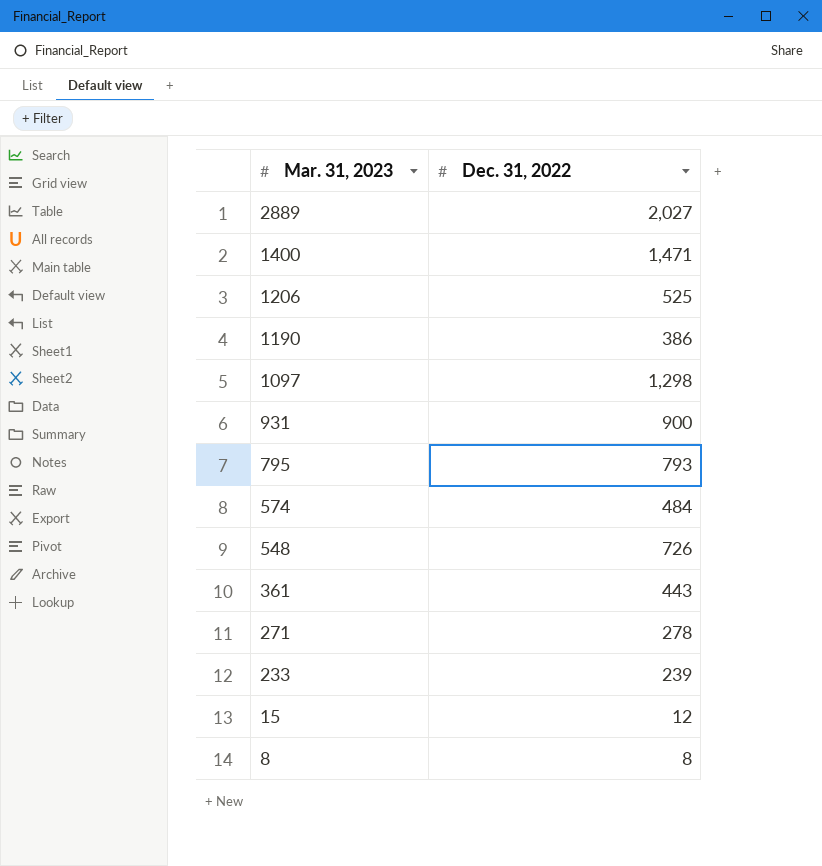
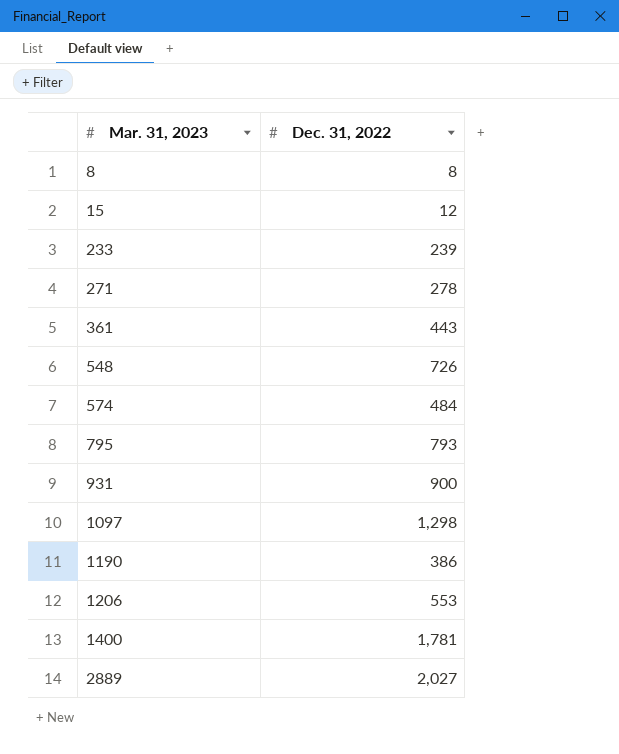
row order: Mar. 31, 2023 descending -> Mar. 31, 2023 ascending
1206 | Dec. 31, 2022: 525 -> 553
1400 | Dec. 31, 2022: 1,471 -> 1,781

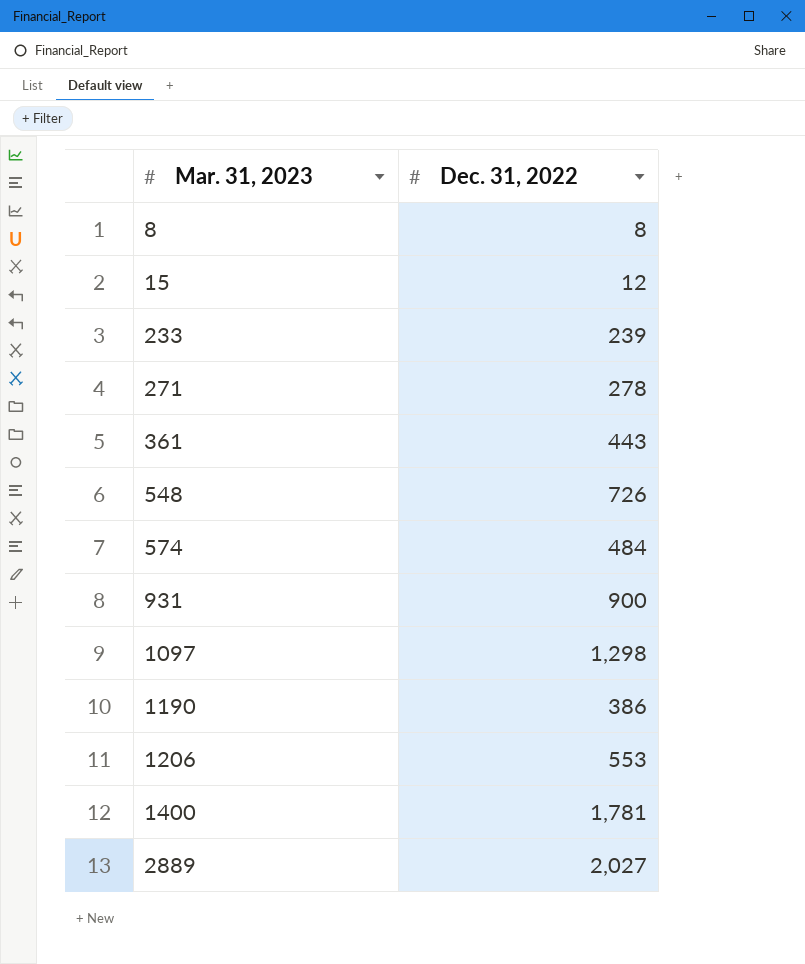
row 795: 793 -> none

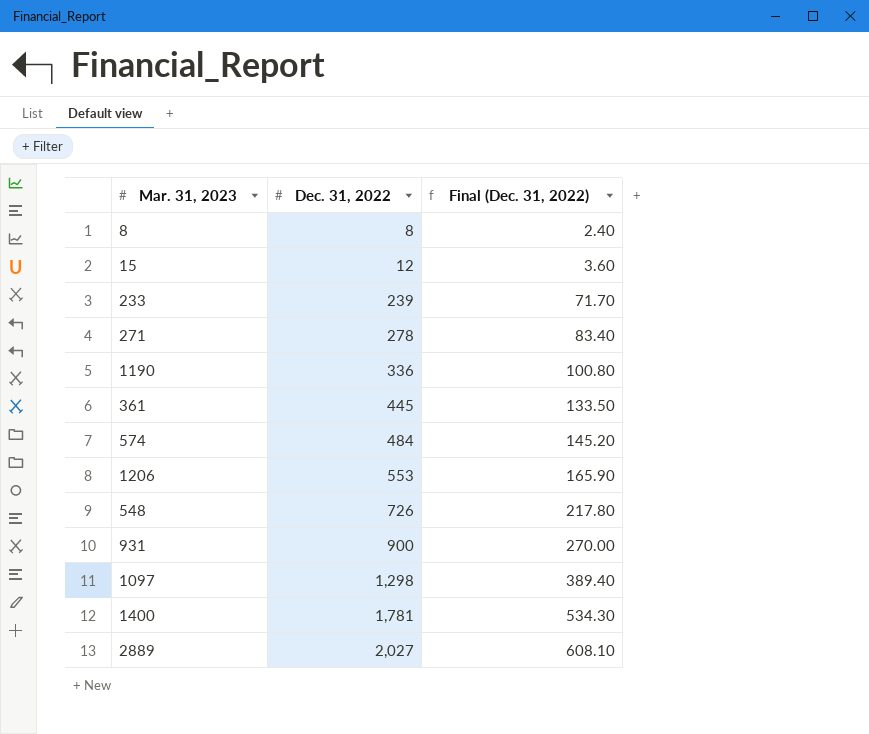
row order: Mar. 31, 2023 ascending -> Dec. 31, 2022 ascending
column Final (Dec. 31, 2022) | formula: none -> [Dec. 31, 2022] * 0.3
1190 | Dec. 31, 2022: 386 -> 336
361 | Dec. 31, 2022: 443 -> 445

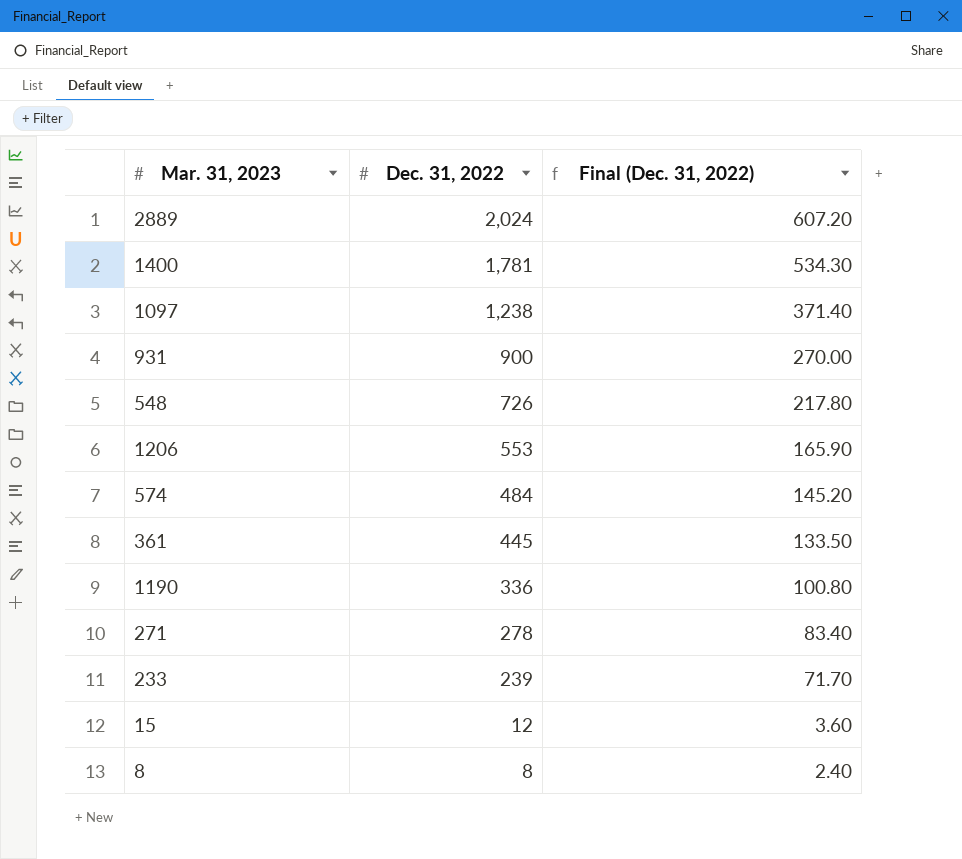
row order: Dec. 31, 2022 ascending -> Dec. 31, 2022 descending
2889 | Dec. 31, 2022: 2,027 -> 2,024
2889 | Final (Dec. 31, 2022): 608.10 -> 607.20
1097 | Dec. 31, 2022: 1,298 -> 1,238
1097 | Final (Dec. 31, 2022): 389.40 -> 371.40

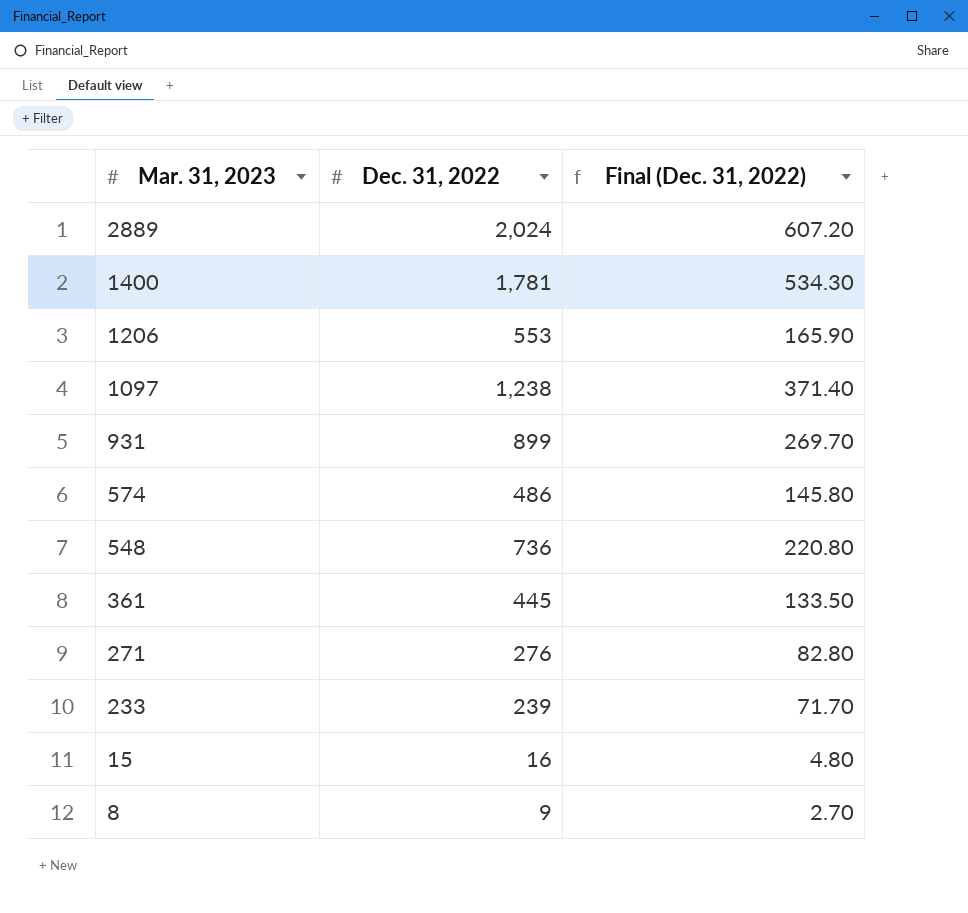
row order: Dec. 31, 2022 descending -> Mar. 31, 2023 descending
row 1190: 336 | 100.80 -> none
931 | Dec. 31, 2022: 900 -> 899
931 | Final (Dec. 31, 2022): 270.00 -> 269.70
574 | Dec. 31, 2022: 484 -> 486
574 | Final (Dec. 31, 2022): 145.20 -> 145.80
548 | Dec. 31, 2022: 726 -> 736
548 | Final (Dec. 31, 2022): 217.80 -> 220.80
271 | Dec. 31, 2022: 278 -> 276
271 | Final (Dec. 31, 2022): 83.40 -> 82.80
15 | Dec. 31, 2022: 12 -> 16
15 | Final (Dec. 31, 2022): 3.60 -> 4.80
8 | Dec. 31, 2022: 8 -> 9
8 | Final (Dec. 31, 2022): 2.40 -> 2.70

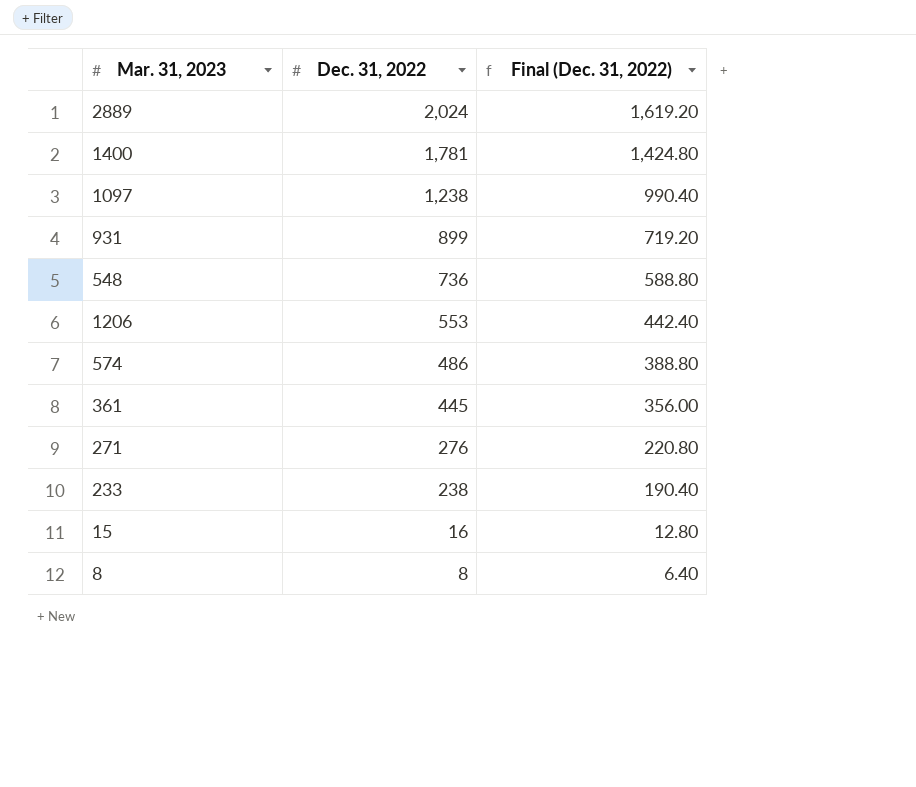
row order: Mar. 31, 2023 descending -> Dec. 31, 2022 descending
column Final (Dec. 31, 2022) | formula: [Dec. 31, 2022] * 0.3 -> [Dec. 31, 2022] * 0.8
233 | Dec. 31, 2022: 239 -> 238
8 | Dec. 31, 2022: 9 -> 8

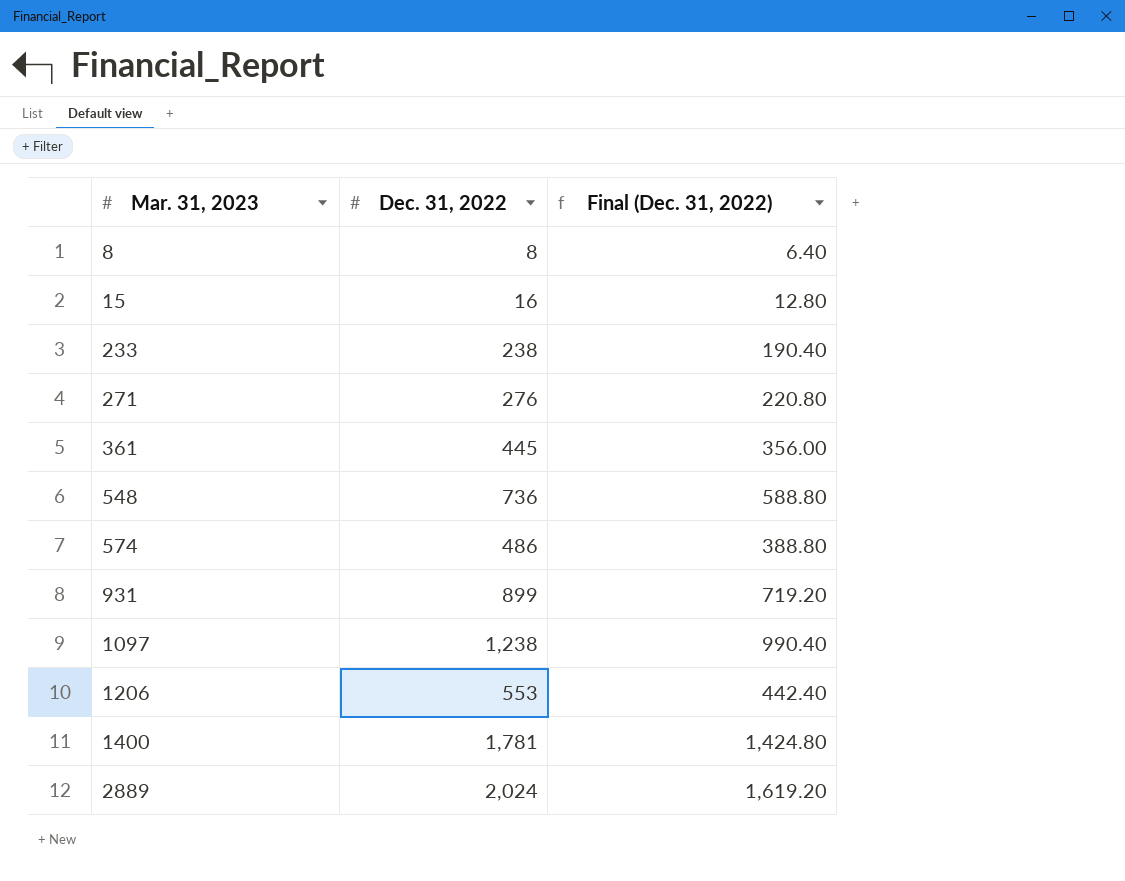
row order: Dec. 31, 2022 descending -> Mar. 31, 2023 ascending

